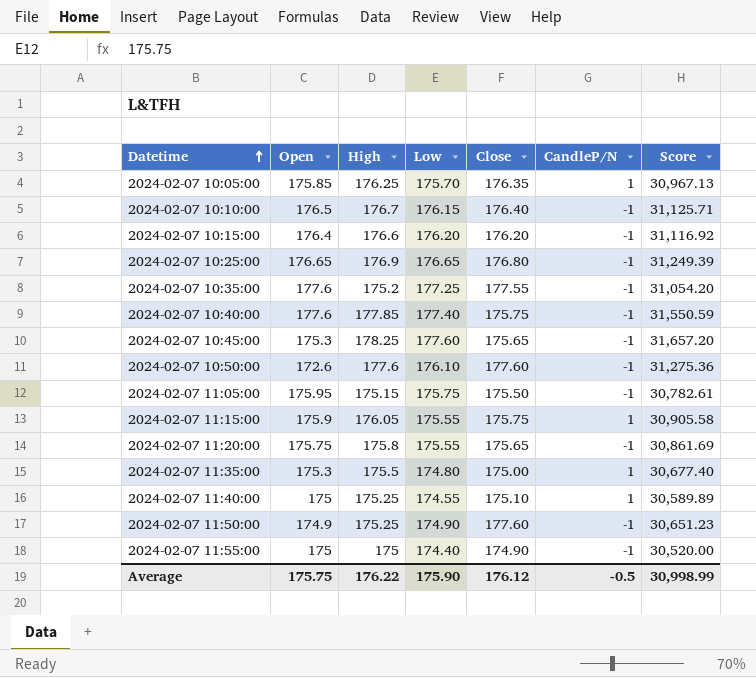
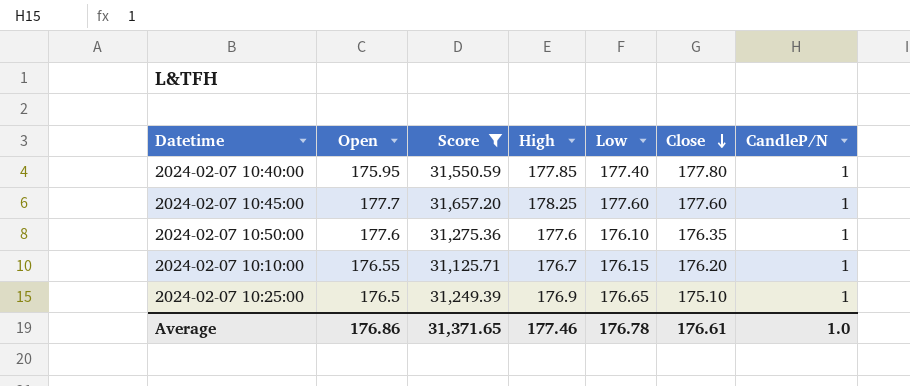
filter: none -> Score >= 31,125.71
row order: Datetime ascending -> Close descending
column Score | position: 7 -> 3
2024-02-07 10:40:00 | Open: 177.6 -> 175.95
2024-02-07 10:40:00 | Close: 175.75 -> 177.80
2024-02-07 10:40:00 | CandleP/N: -1 -> 1
2024-02-07 10:45:00 | Open: 175.3 -> 177.7
2024-02-07 10:45:00 | Close: 175.65 -> 177.60
2024-02-07 10:45:00 | CandleP/N: -1 -> 1
2024-02-07 10:50:00 | Open: 172.6 -> 177.6
2024-02-07 10:50:00 | Close: 177.60 -> 176.35
2024-02-07 10:50:00 | CandleP/N: -1 -> 1
2024-02-07 10:10:00 | Open: 176.5 -> 176.55
2024-02-07 10:10:00 | Close: 176.40 -> 176.20
2024-02-07 10:10:00 | CandleP/N: -1 -> 1
2024-02-07 10:25:00 | Open: 176.65 -> 176.5
2024-02-07 10:25:00 | Close: 176.80 -> 175.10
2024-02-07 10:25:00 | CandleP/N: -1 -> 1
Average | Open: 175.75 -> 176.86
Average | Score: 30,998.99 -> 31,371.65
Average | High: 176.22 -> 177.46
Average | Low: 175.90 -> 176.78
Average | Close: 176.12 -> 176.61
Average | CandleP/N: -0.5 -> 1.0

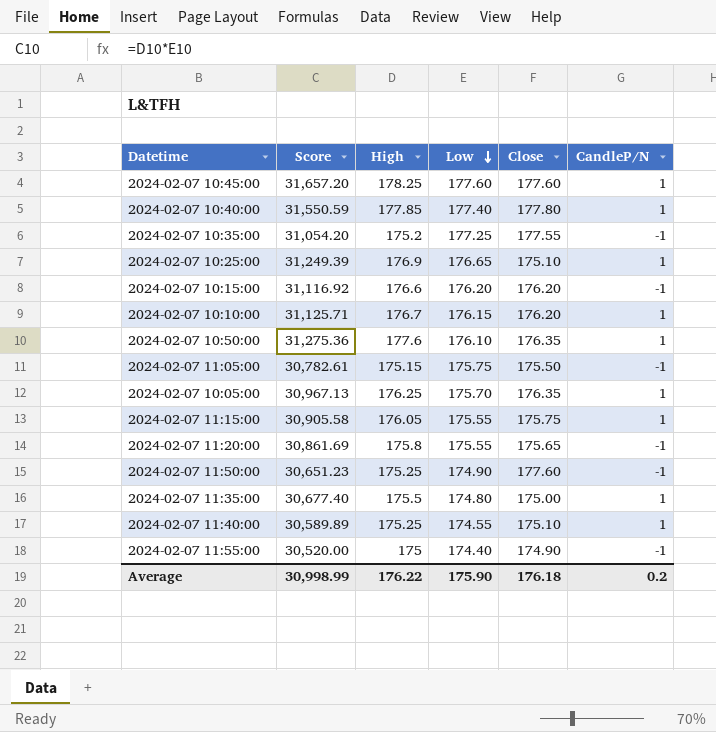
filter: Score >= 31,125.71 -> none
row order: Close descending -> Low descending
column Open | position: 2 -> none
Average | Score: 31,371.65 -> 30,998.99
Average | High: 177.46 -> 176.22
Average | Low: 176.78 -> 175.90
Average | Close: 176.61 -> 176.18
Average | CandleP/N: 1.0 -> 0.2

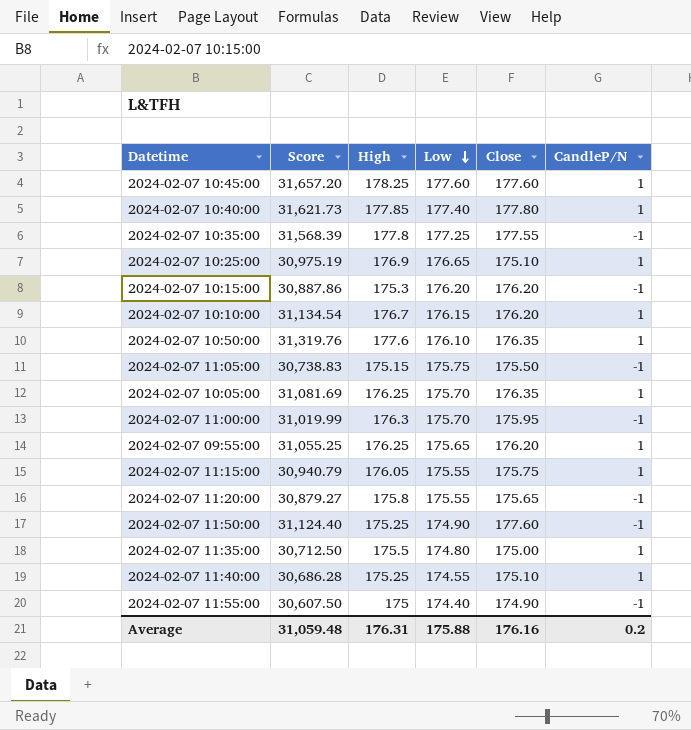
column Score | formula: [High] * [Low] -> [High] * [Close]
2024-02-07 10:35:00 | High: 175.2 -> 177.8
2024-02-07 10:15:00 | High: 176.6 -> 175.3
row 2024-02-07 11:00:00: none -> 31,019.99 | 176.3 | 175.70 | 175.95 | -1
row 2024-02-07 09:55:00: none -> 31,055.25 | 176.25 | 175.65 | 176.20 | 1
Average | Score: 30,998.99 -> 31,059.48
Average | High: 176.22 -> 176.31
Average | Low: 175.90 -> 175.88
Average | Close: 176.18 -> 176.16

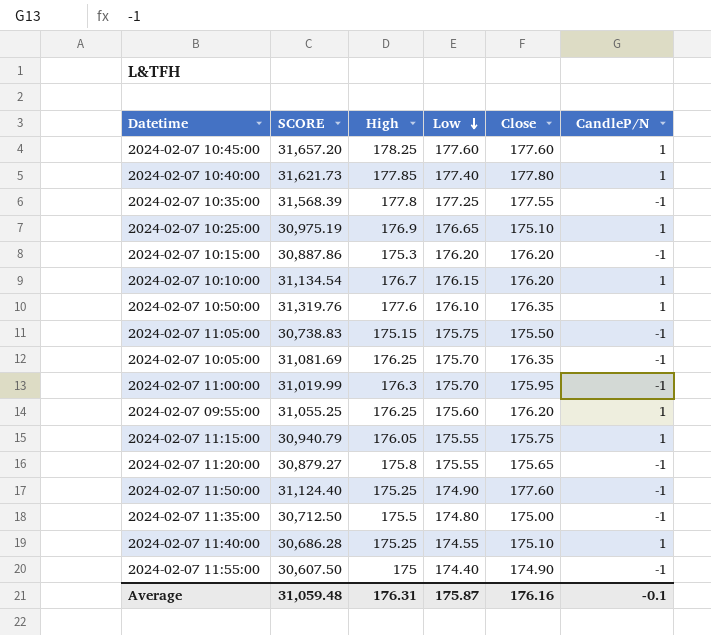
column name: Score -> SCORE
2024-02-07 10:05:00 | CandleP/N: 1 -> -1
2024-02-07 09:55:00 | Low: 175.65 -> 175.60
2024-02-07 11:35:00 | CandleP/N: 1 -> -1
Average | Low: 175.88 -> 175.87
Average | CandleP/N: 0.2 -> -0.1

